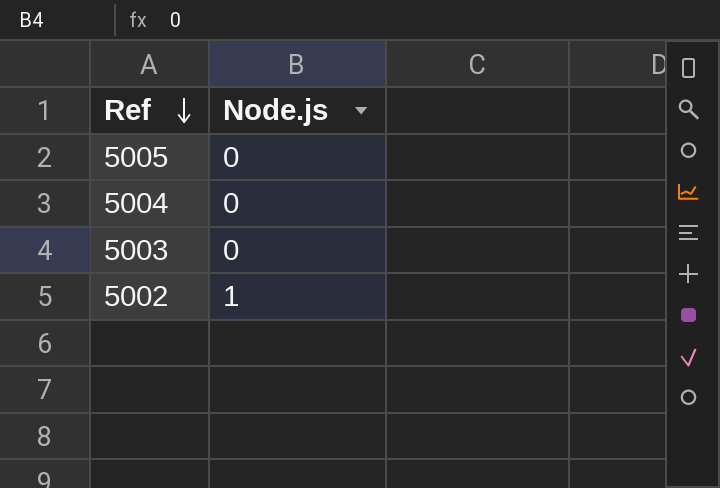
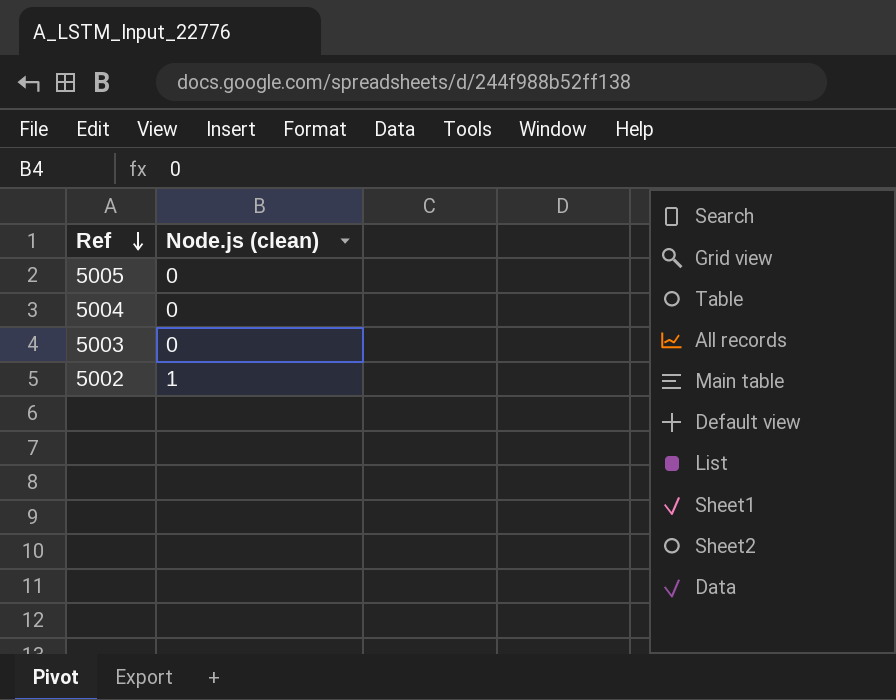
column name: Node.js -> Node.js (clean)

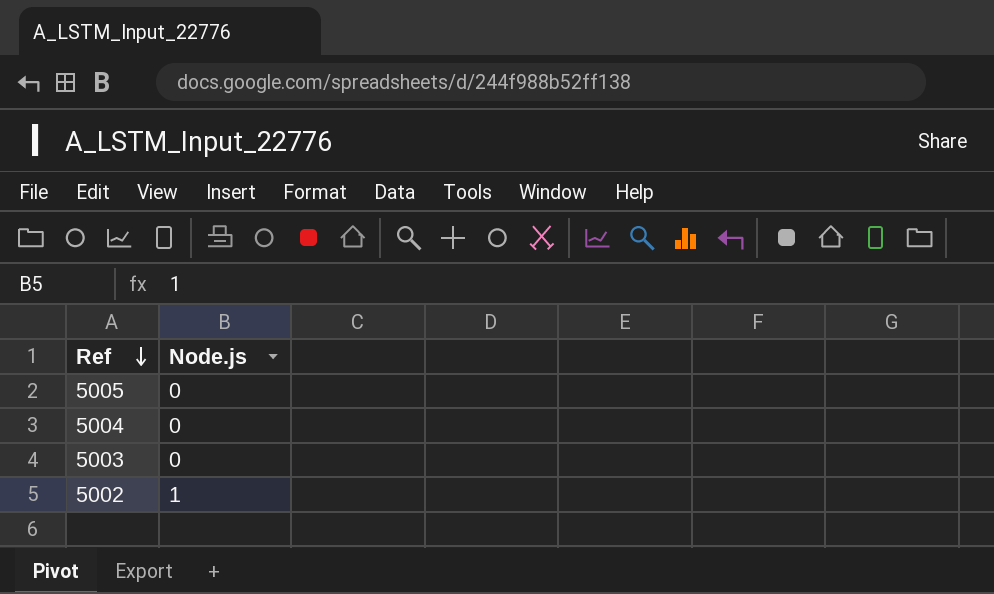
column name: Node.js (clean) -> Node.js

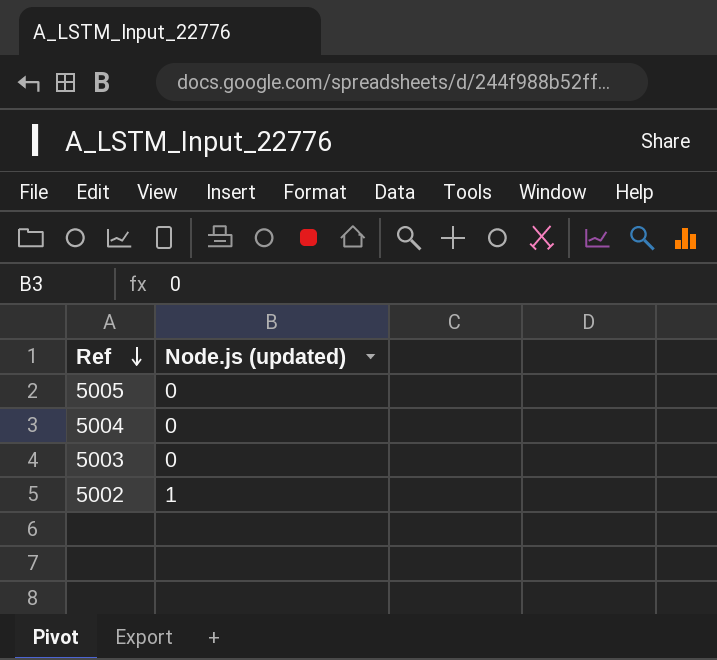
column name: Node.js -> Node.js (updated)

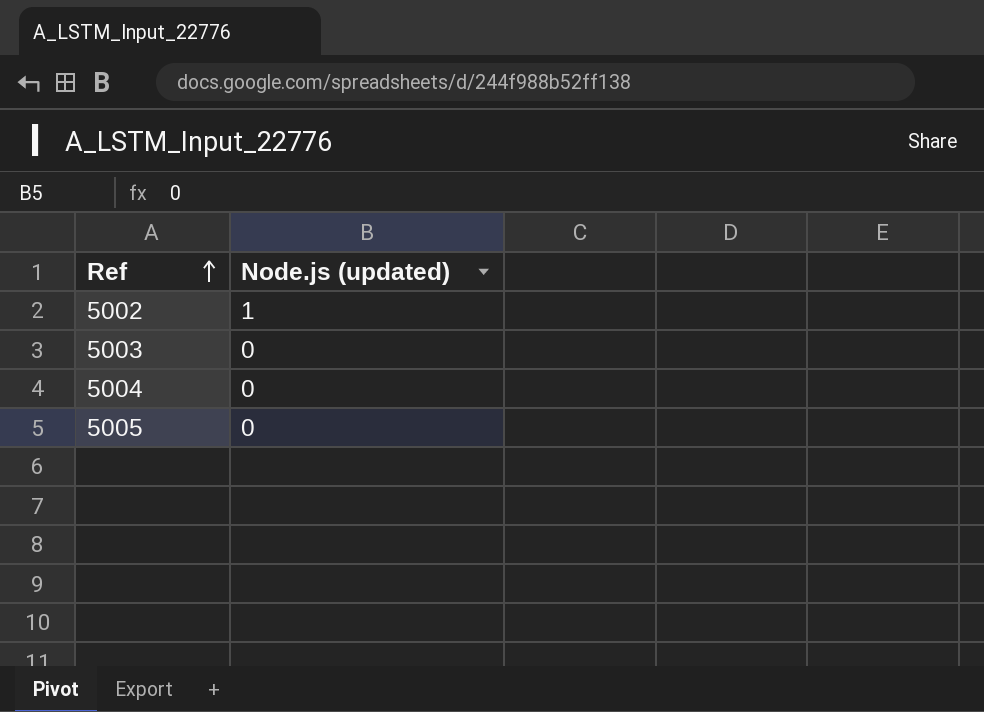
row order: Ref descending -> Ref ascending

